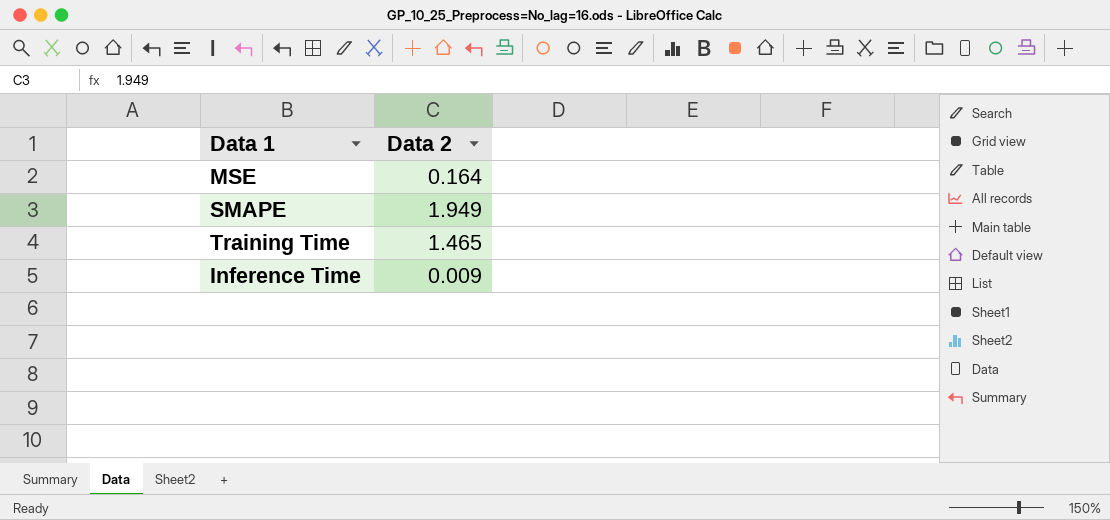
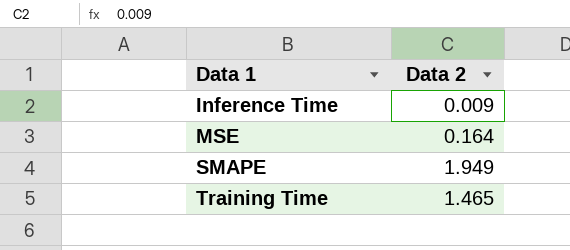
row order: none -> Data 1 ascending

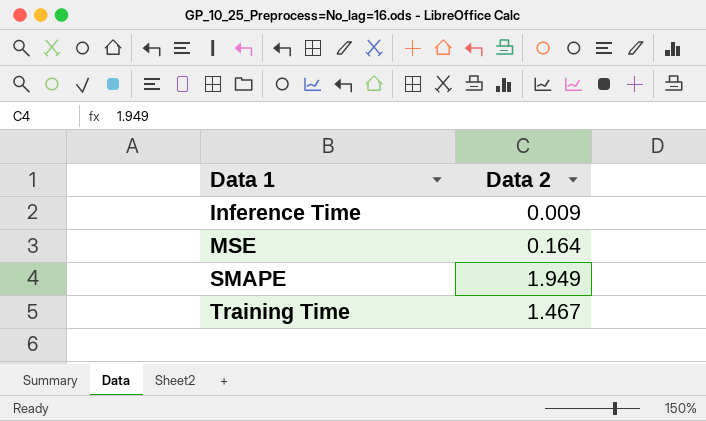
Training Time | Data 2: 1.465 -> 1.467

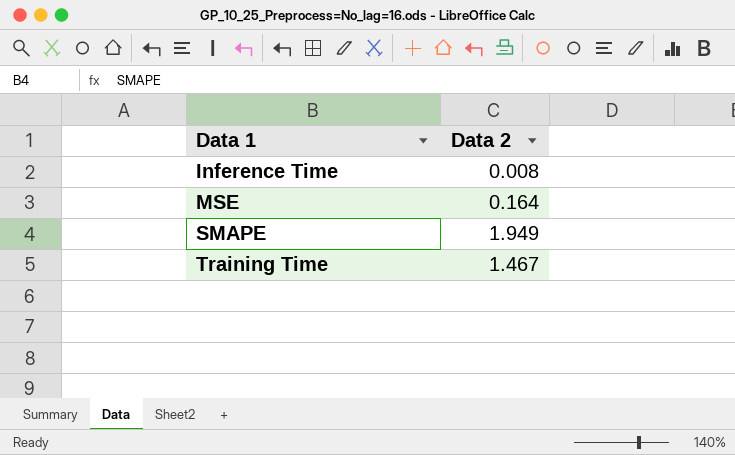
Inference Time | Data 2: 0.009 -> 0.008

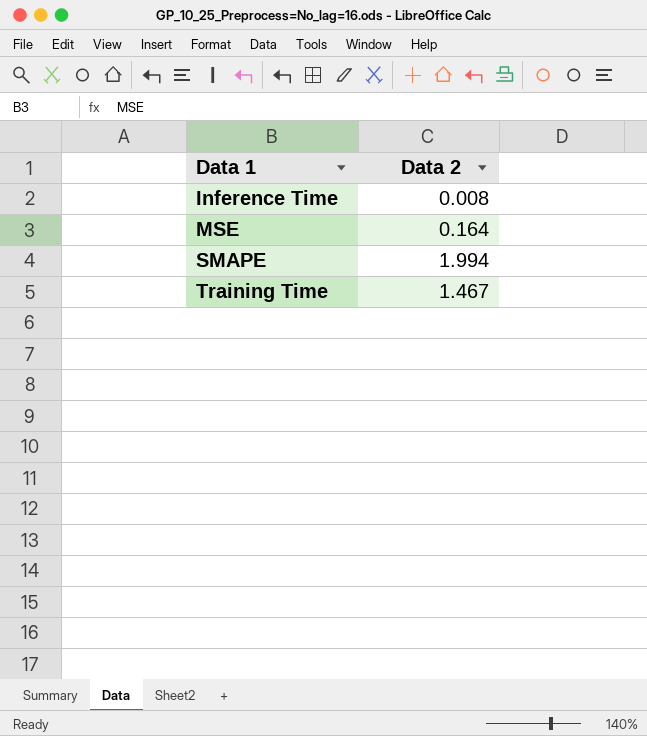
SMAPE | Data 2: 1.949 -> 1.994

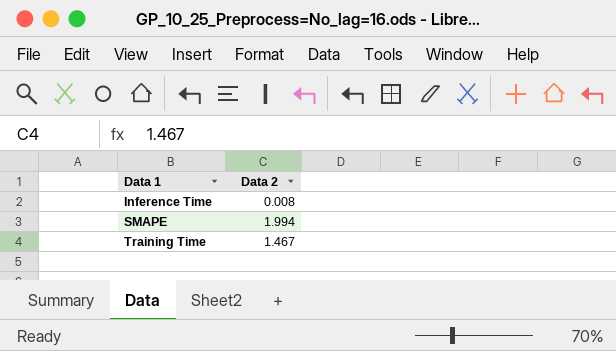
row MSE: 0.164 -> none

